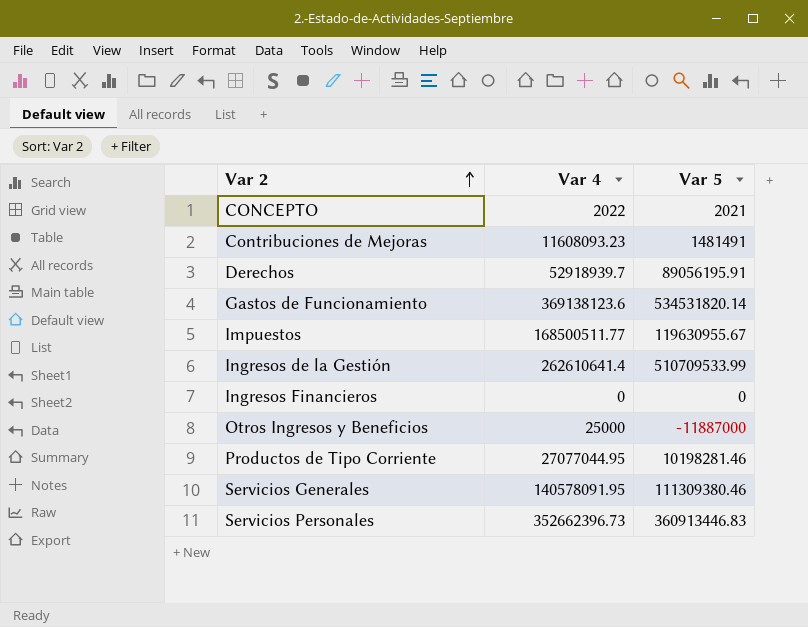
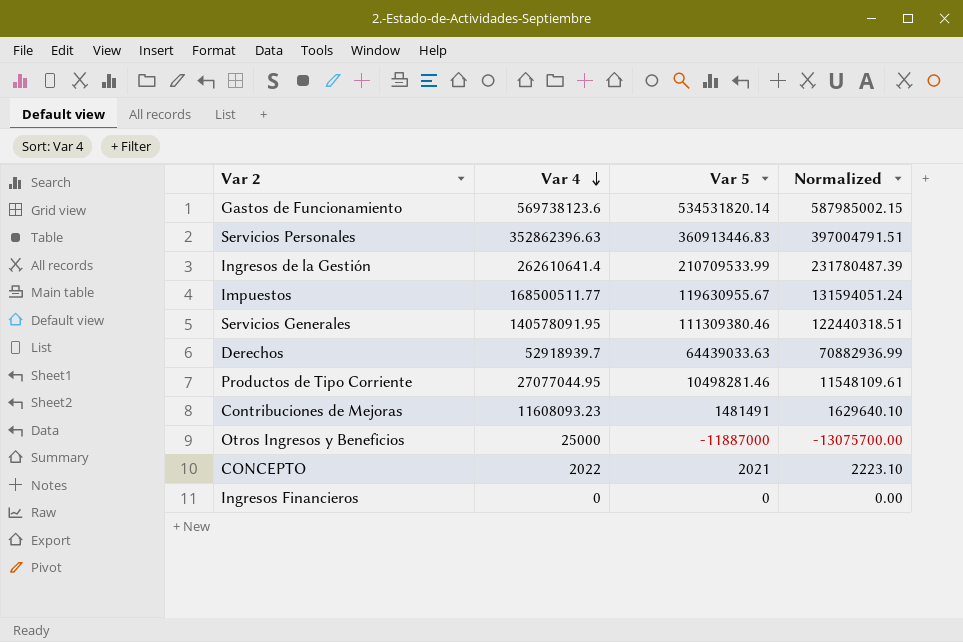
row order: Var 2 ascending -> Var 4 descending
column Normalized | formula: none -> [Var 5] * 1.1
Gastos de Funcionamiento | Var 4: 369138123.6 -> 569738123.6
Servicios Personales | Var 4: 352662396.73 -> 352862396.63
Ingresos de la Gestión | Var 5: 510709533.99 -> 210709533.99
Derechos | Var 5: 89056195.91 -> 64439033.63
Productos de Tipo Corriente | Var 5: 10198281.46 -> 10498281.46

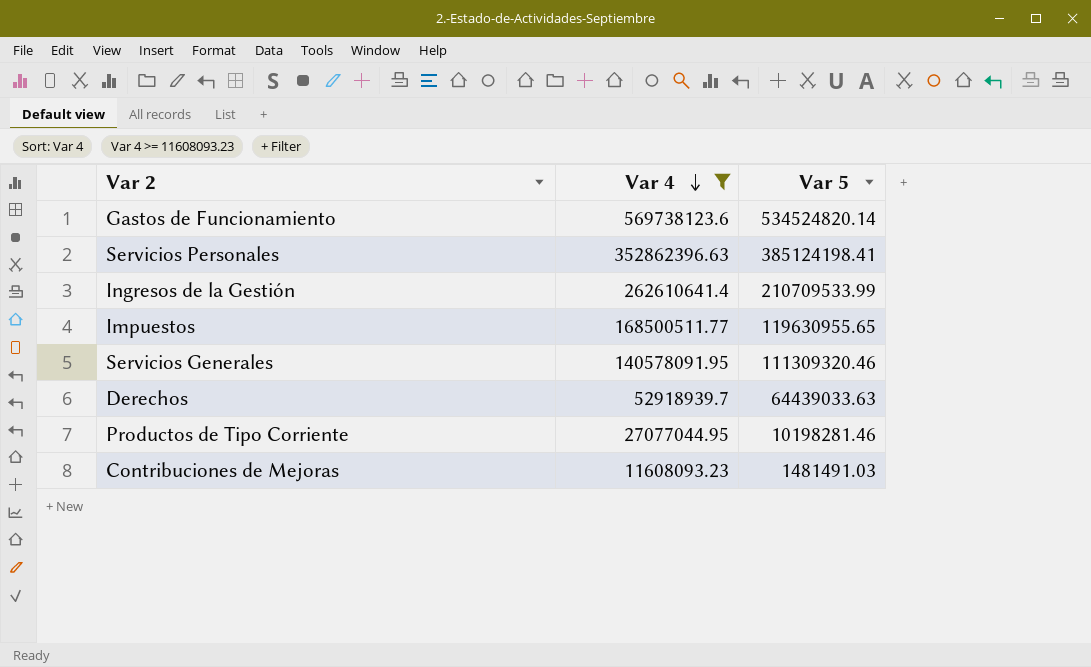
filter: none -> Var 4 >= 11608093.23
column Normalized | formula: [Var 5] * 1.1 -> none
Gastos de Funcionamiento | Var 5: 534531820.14 -> 534524820.14
Servicios Personales | Var 5: 360913446.83 -> 385124198.41
Impuestos | Var 5: 119630955.67 -> 119630955.65
Servicios Generales | Var 5: 111309380.46 -> 111309320.46
Productos de Tipo Corriente | Var 5: 10498281.46 -> 10198281.46
Contribuciones de Mejoras | Var 5: 1481491 -> 1481491.03

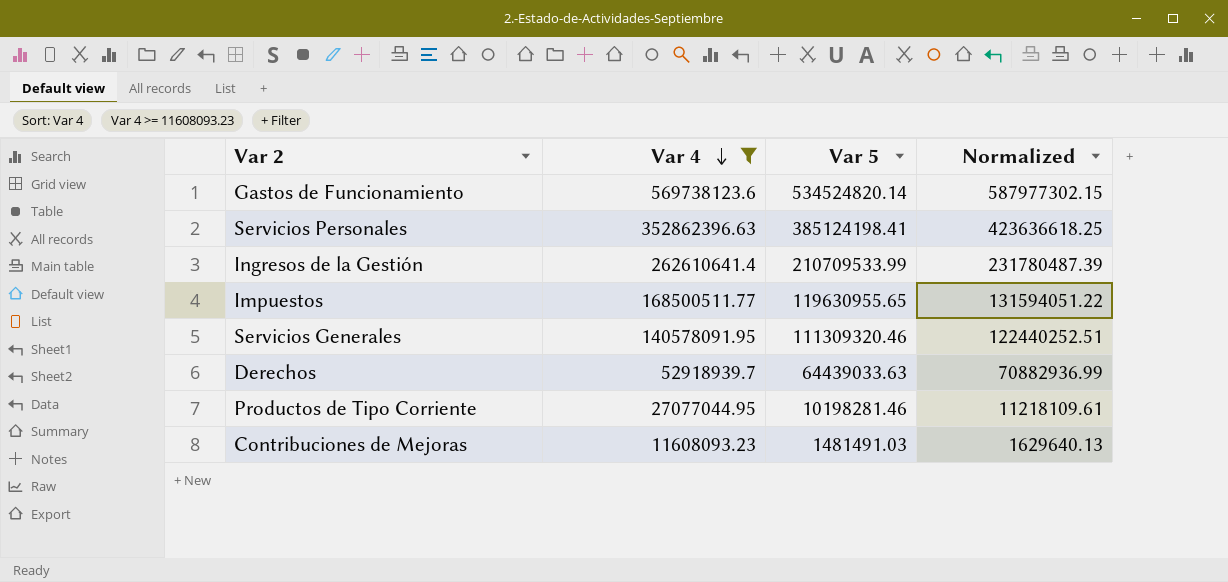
column Normalized | formula: none -> [Var 5] * 1.1

